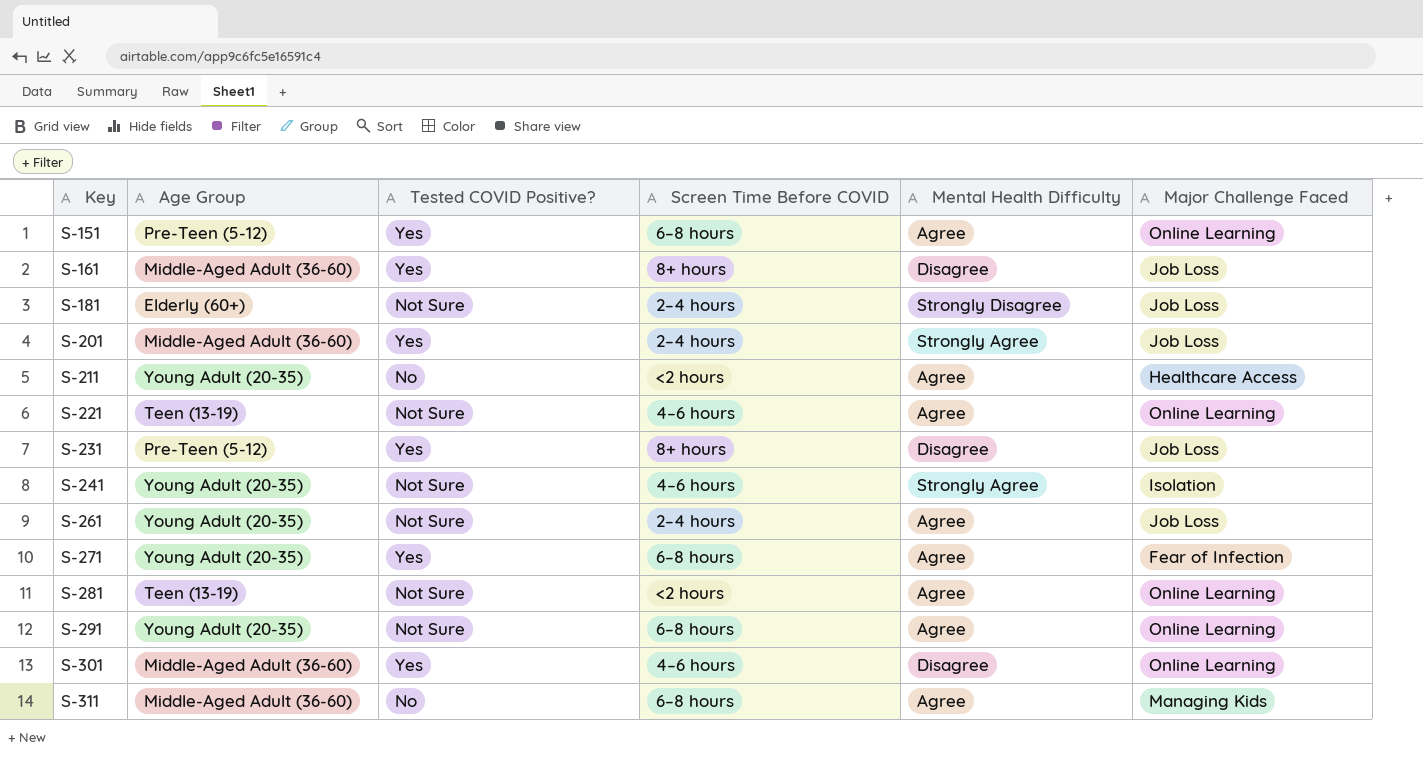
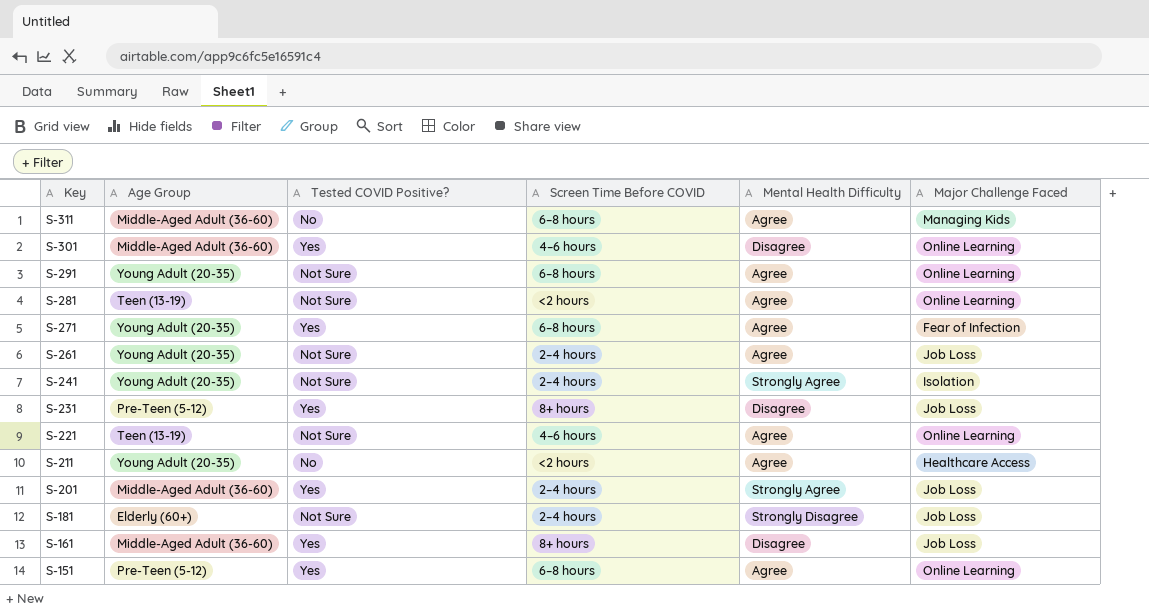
row order: Key ascending -> Key descending
S-241 | Screen Time Before COVID: 4–6 hours -> 2–4 hours

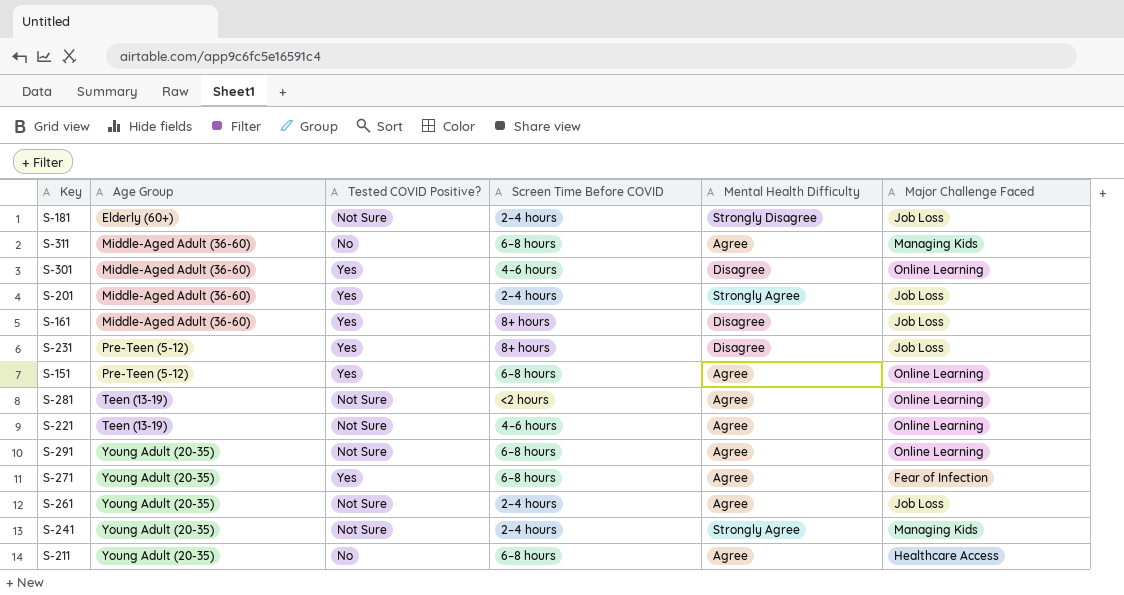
row order: Key descending -> Age Group ascending
S-241 | Major Challenge Faced: Isolation -> Managing Kids
S-211 | Screen Time Before COVID: <2 hours -> 6–8 hours

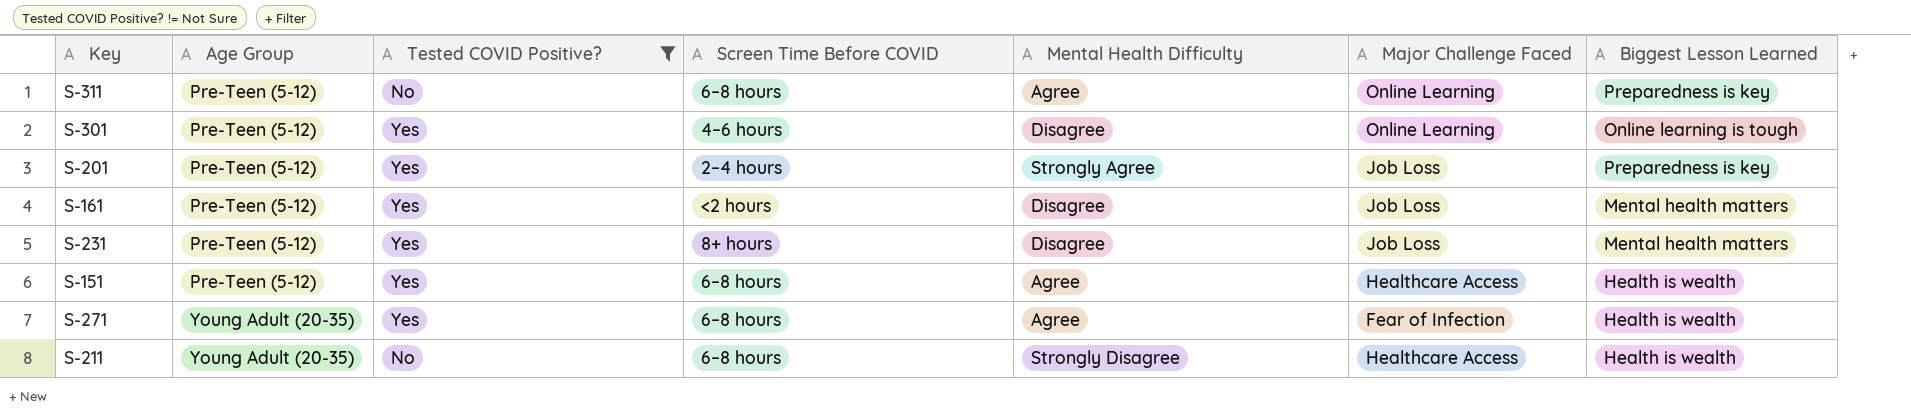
filter: none -> Tested COVID Positive? != Not Sure
column Biggest Lesson Learned | position: none -> 7
S-311 | Age Group: Middle-Aged Adult (36-60) -> Pre-Teen (5-12)
S-311 | Major Challenge Faced: Managing Kids -> Online Learning
S-301 | Age Group: Middle-Aged Adult (36-60) -> Pre-Teen (5-12)
S-201 | Age Group: Middle-Aged Adult (36-60) -> Pre-Teen (5-12)
S-161 | Age Group: Middle-Aged Adult (36-60) -> Pre-Teen (5-12)
S-161 | Screen Time Before COVID: 8+ hours -> <2 hours
S-151 | Major Challenge Faced: Online Learning -> Healthcare Access
S-211 | Mental Health Difficulty: Agree -> Strongly Disagree

